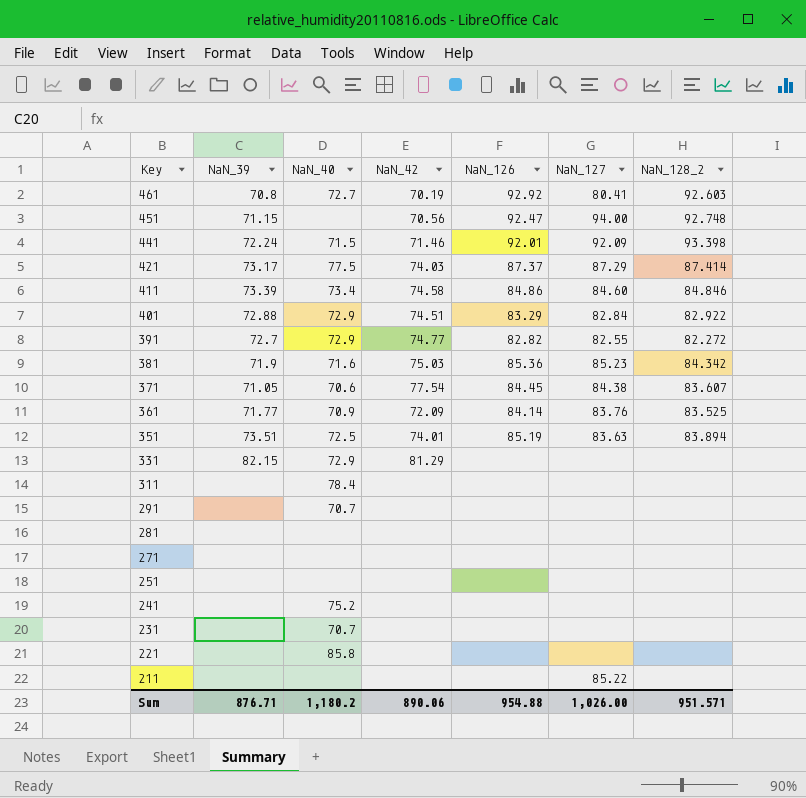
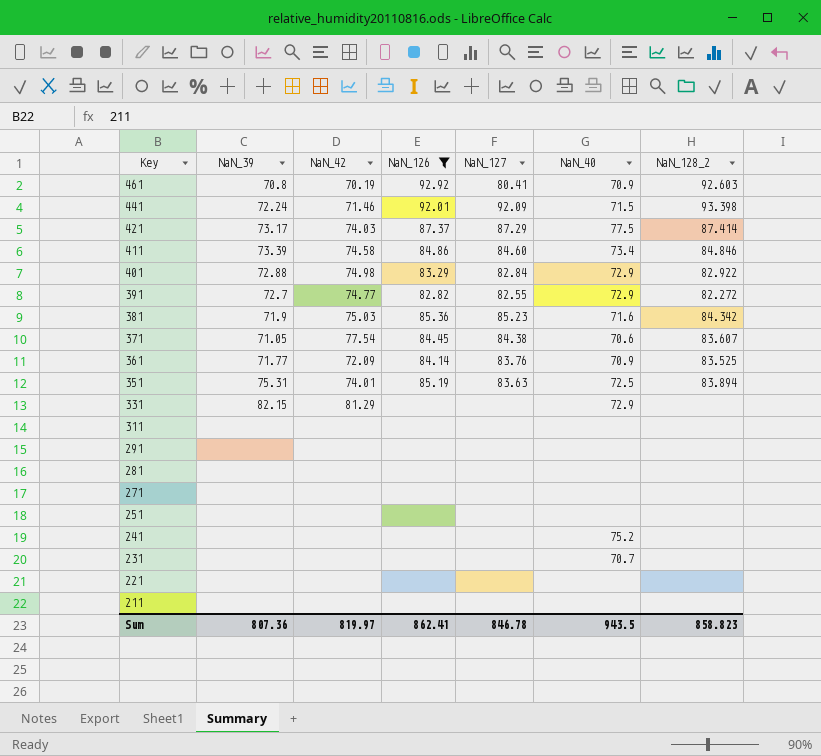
filter: none -> NaN_126 != 92.47
column NaN_40 | position: 3 -> 6
461 | NaN_40: 72.7 -> 70.9
401 | NaN_42: 74.51 -> 74.98
351 | NaN_39: 73.51 -> 75.31
311 | NaN_40: 78.4 -> none
291 | NaN_40: 70.7 -> none
221 | NaN_40: 85.8 -> none
211 | NaN_127: 85.22 -> none
Sum | NaN_39: 876.71 -> 807.36
Sum | NaN_42: 890.06 -> 819.97
Sum | NaN_126: 954.88 -> 862.41
Sum | NaN_127: 1,026.00 -> 846.78
Sum | NaN_40: 1,180.2 -> 943.5
Sum | NaN_128_2: 951.571 -> 858.823

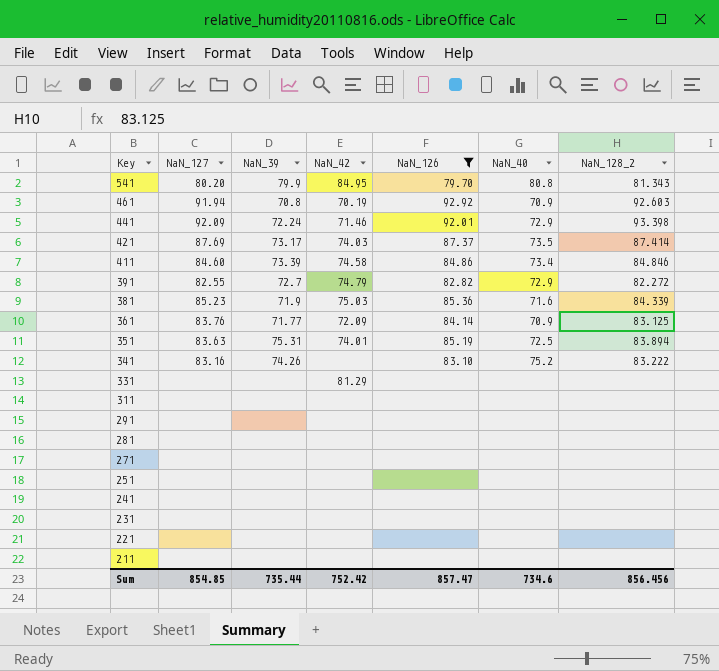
column NaN_127 | position: 5 -> 2
row 401: 72.88 | 74.98 | 83.29 | 82.84 | 72.9 | 82.922 -> none
row 371: 71.05 | 77.54 | 84.45 | 84.38 | 70.6 | 83.607 -> none
row 541: none -> 80.20 | 79.9 | 84.95 | 79.70 | 80.8 | 81.343
461 | NaN_127: 80.41 -> 91.94
441 | NaN_40: 71.5 -> 72.9
421 | NaN_127: 87.29 -> 87.69
421 | NaN_40: 77.5 -> 73.5
391 | NaN_42: 74.77 -> 74.79
381 | NaN_128_2: 84.342 -> 84.339
361 | NaN_128_2: 83.525 -> 83.125
row 341: none -> 83.16 | 74.26 | none | 83.10 | 75.2 | 83.222
331 | NaN_39: 82.15 -> none
331 | NaN_40: 72.9 -> none
241 | NaN_40: 75.2 -> none
231 | NaN_40: 70.7 -> none
Sum | NaN_127: 846.78 -> 854.85
Sum | NaN_39: 807.36 -> 735.44
Sum | NaN_42: 819.97 -> 752.42
Sum | NaN_126: 862.41 -> 857.47
Sum | NaN_40: 943.5 -> 734.6
Sum | NaN_128_2: 858.823 -> 856.456

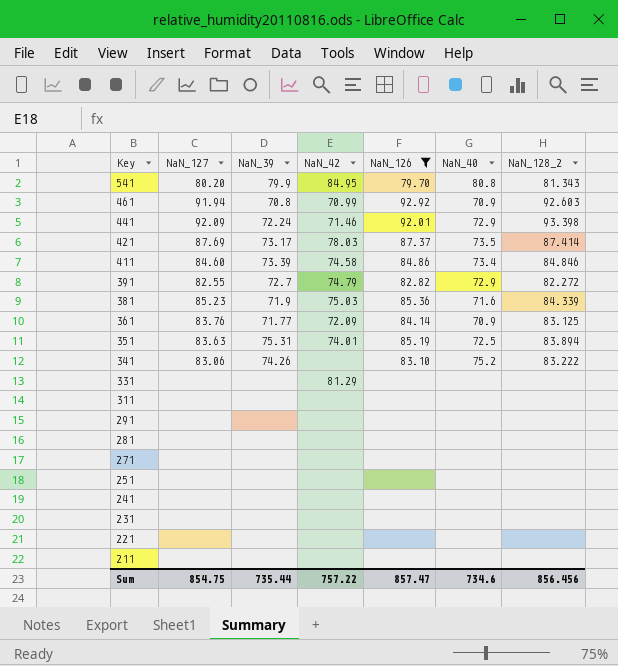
461 | NaN_42: 70.19 -> 70.99
421 | NaN_42: 74.03 -> 78.03
341 | NaN_127: 83.16 -> 83.06
Sum | NaN_127: 854.85 -> 854.75
Sum | NaN_42: 752.42 -> 757.22

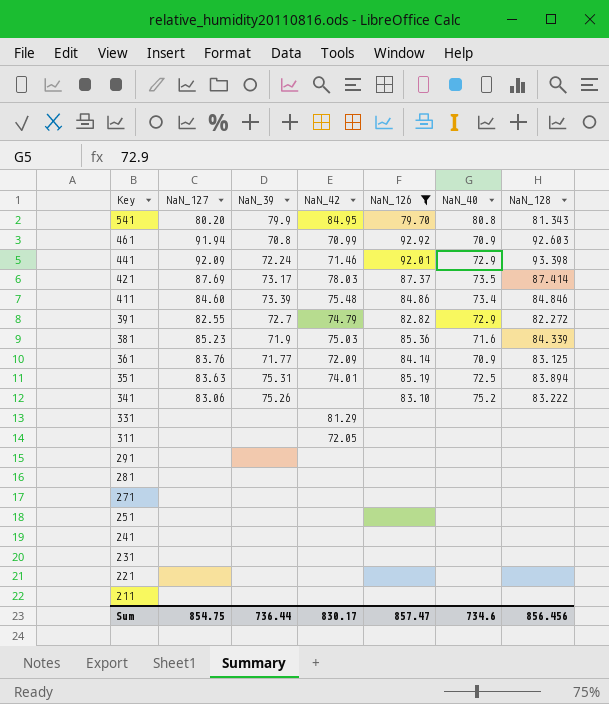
column name: NaN_128_2 -> NaN_128
411 | NaN_42: 74.58 -> 75.48
341 | NaN_39: 74.26 -> 75.26
311 | NaN_42: none -> 72.05
Sum | NaN_39: 735.44 -> 736.44
Sum | NaN_42: 757.22 -> 830.17

